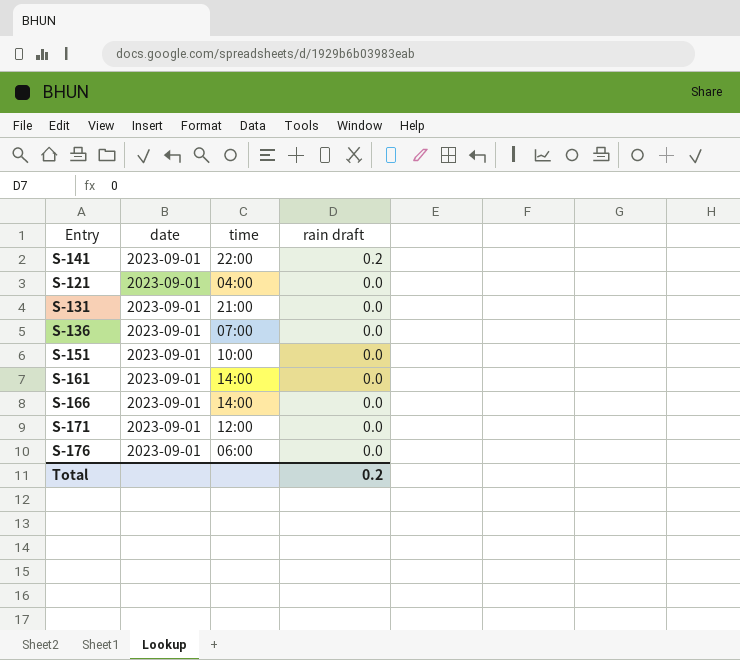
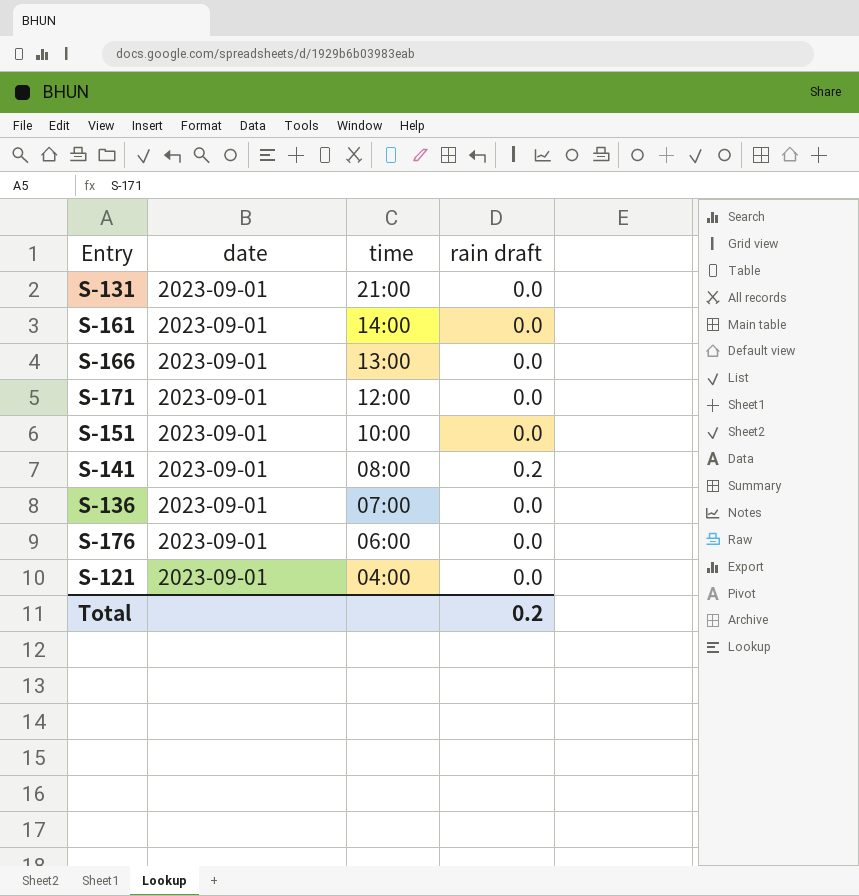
row order: rain draft descending -> time descending
S-166 | time: 14:00 -> 13:00
S-141 | time: 22:00 -> 08:00

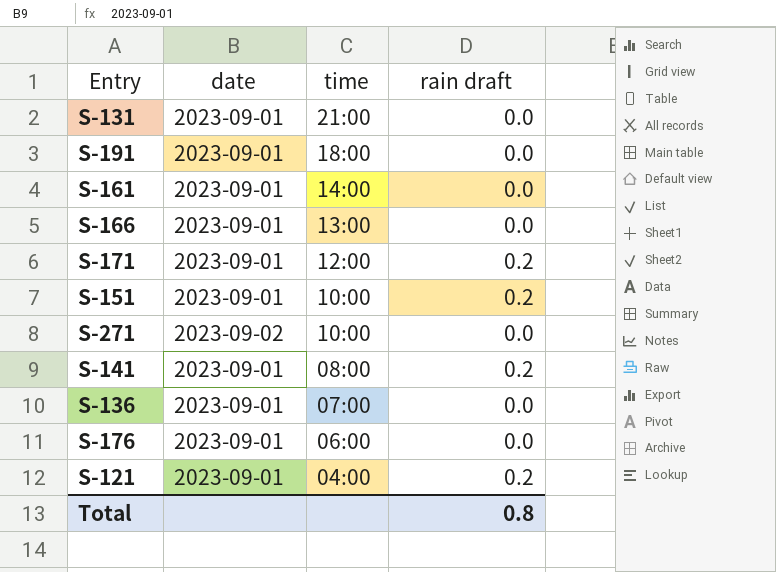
row S-191: none -> 2023-09-01 | 18:00 | 0.0
S-171 | rain draft: 0.0 -> 0.2
S-151 | rain draft: 0.0 -> 0.2
row S-271: none -> 2023-09-02 | 10:00 | 0.0
S-121 | rain draft: 0.0 -> 0.2
Total | rain draft: 0.2 -> 0.8

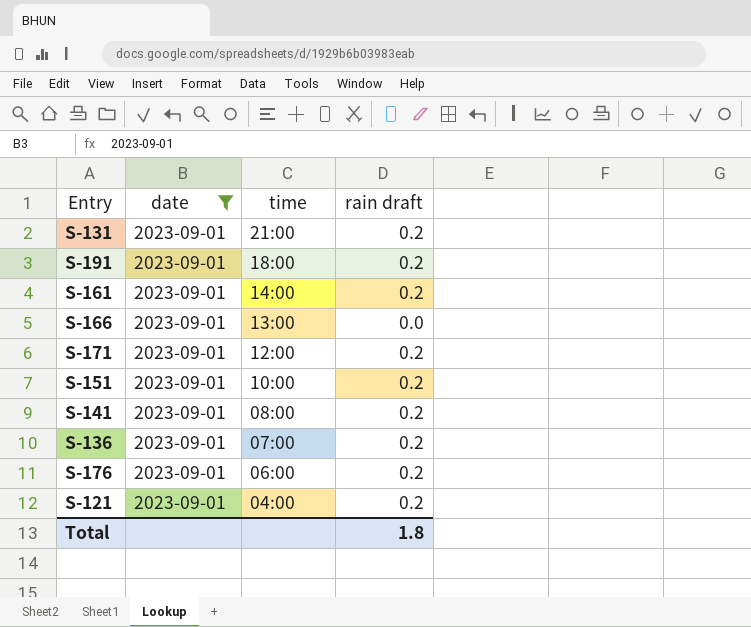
filter: none -> date = 2023-09-01
S-131 | rain draft: 0.0 -> 0.2
S-191 | rain draft: 0.0 -> 0.2
S-161 | rain draft: 0.0 -> 0.2
S-136 | rain draft: 0.0 -> 0.2
S-176 | rain draft: 0.0 -> 0.2
Total | rain draft: 0.8 -> 1.8

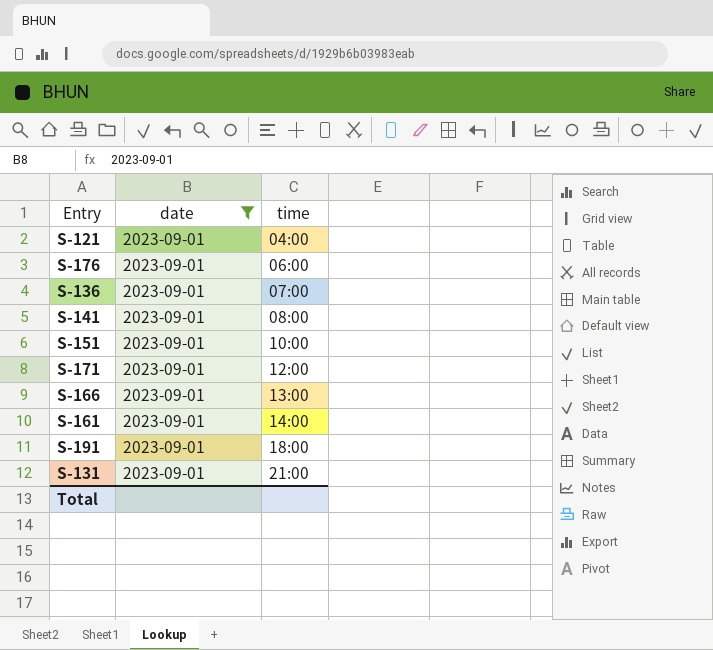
row order: time descending -> time ascending
column rain draft | position: 4 -> none

